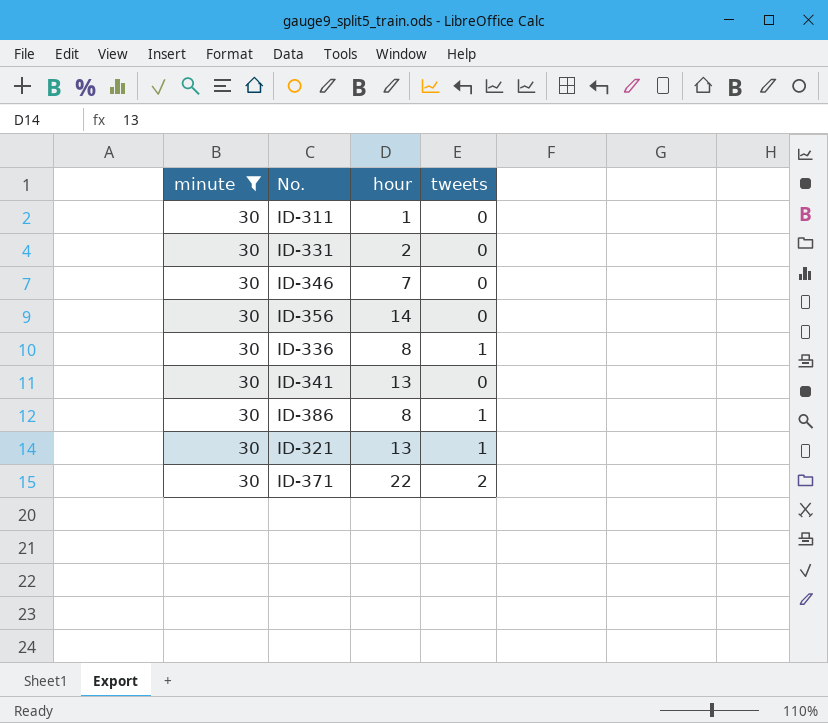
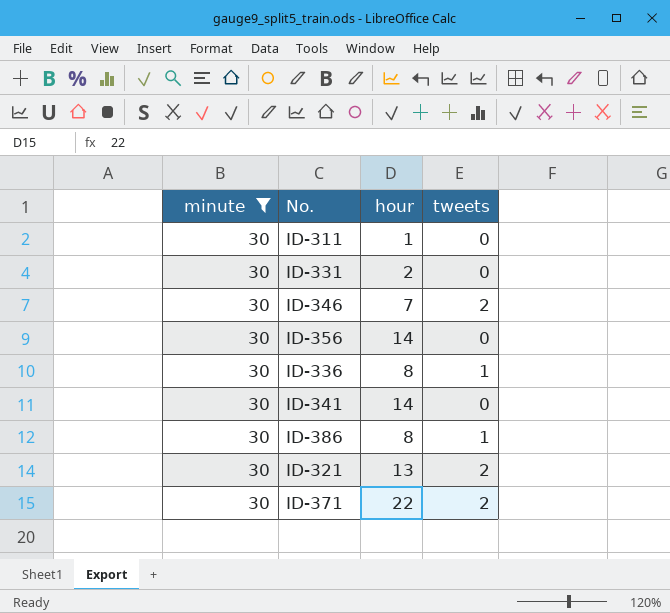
ID-346 | tweets: 0 -> 2
ID-341 | hour: 13 -> 14
ID-321 | tweets: 1 -> 2

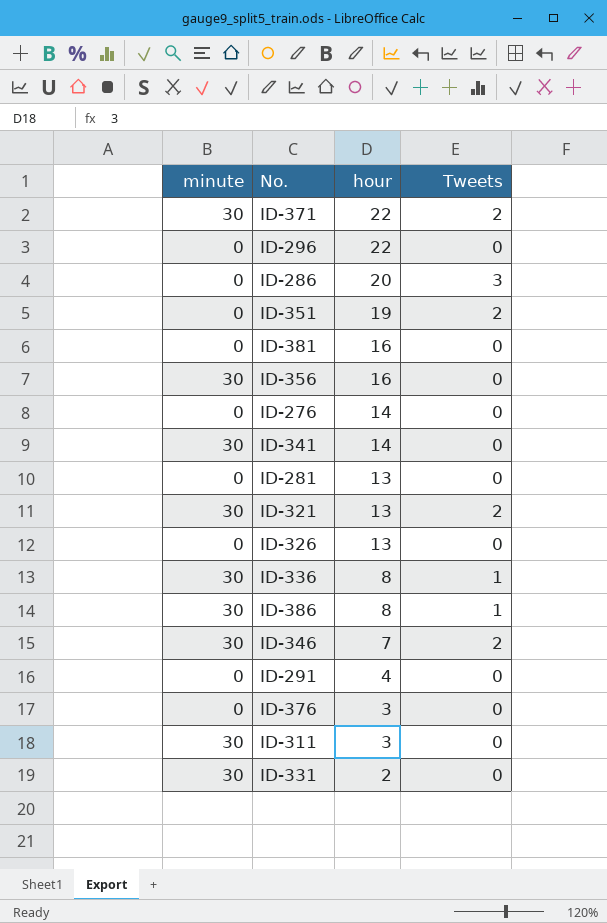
filter: minute = 30 -> none
row order: none -> hour descending
column name: tweets -> Tweets
ID-356 | hour: 14 -> 16
ID-311 | hour: 1 -> 3

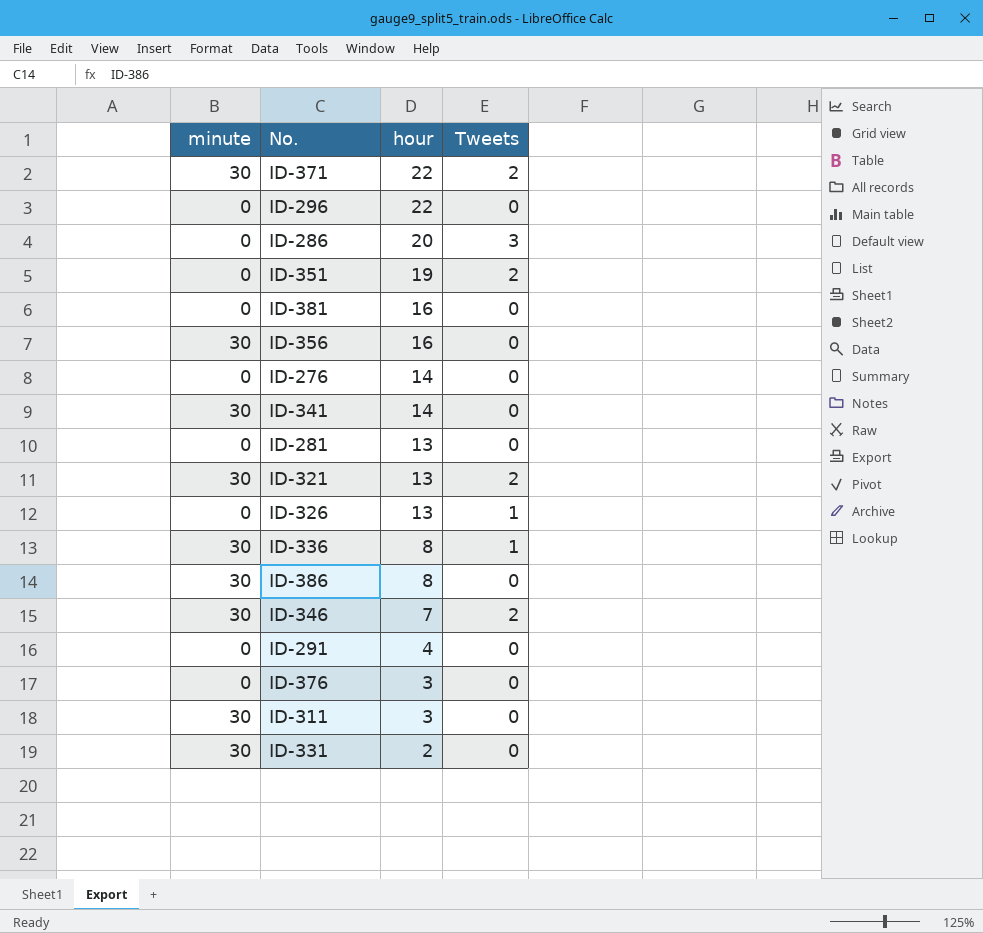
ID-326 | Tweets: 0 -> 1
ID-386 | Tweets: 1 -> 0

